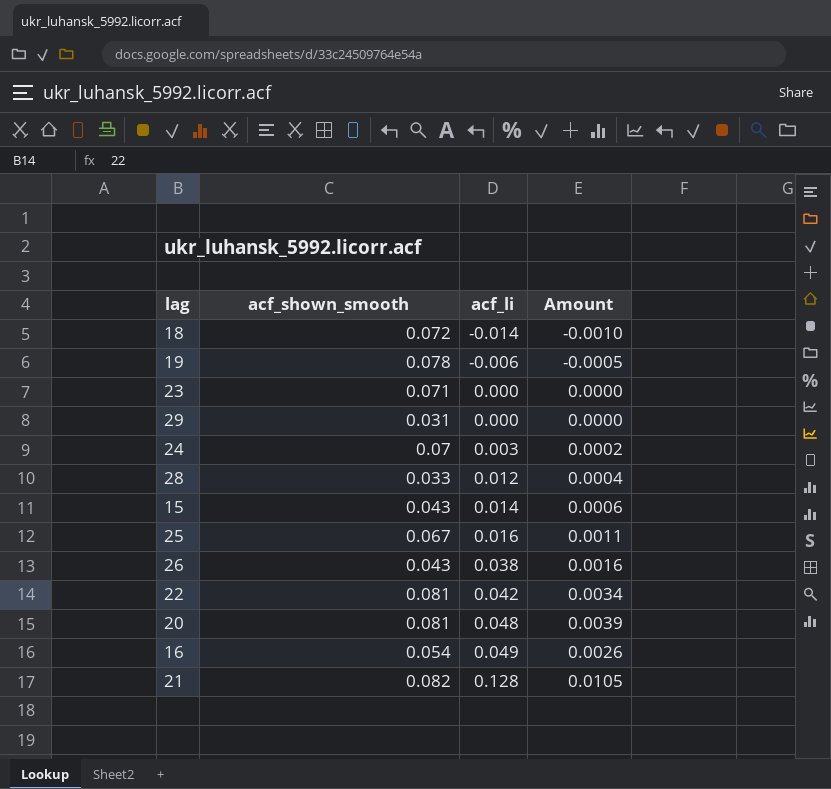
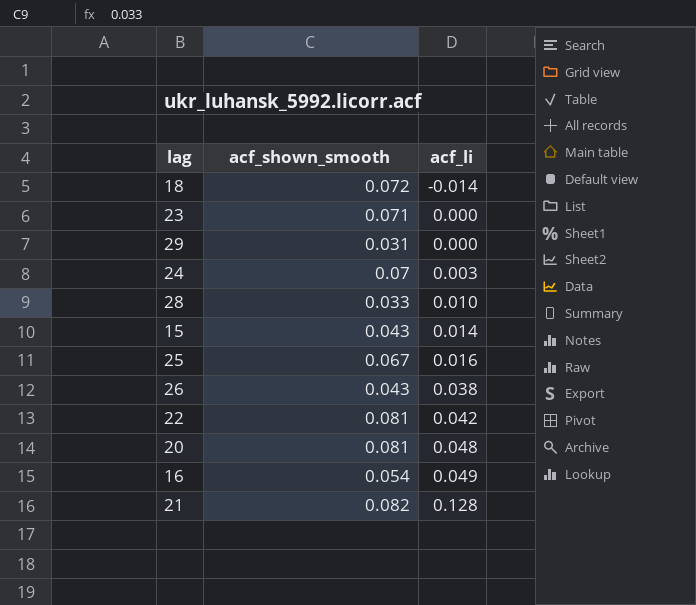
column Amount | formula: [acf_shown_smooth] * [acf_li] -> none
row 19: 0.078 | -0.006 | -0.0005 -> none
28 | acf_li: 0.012 -> 0.010

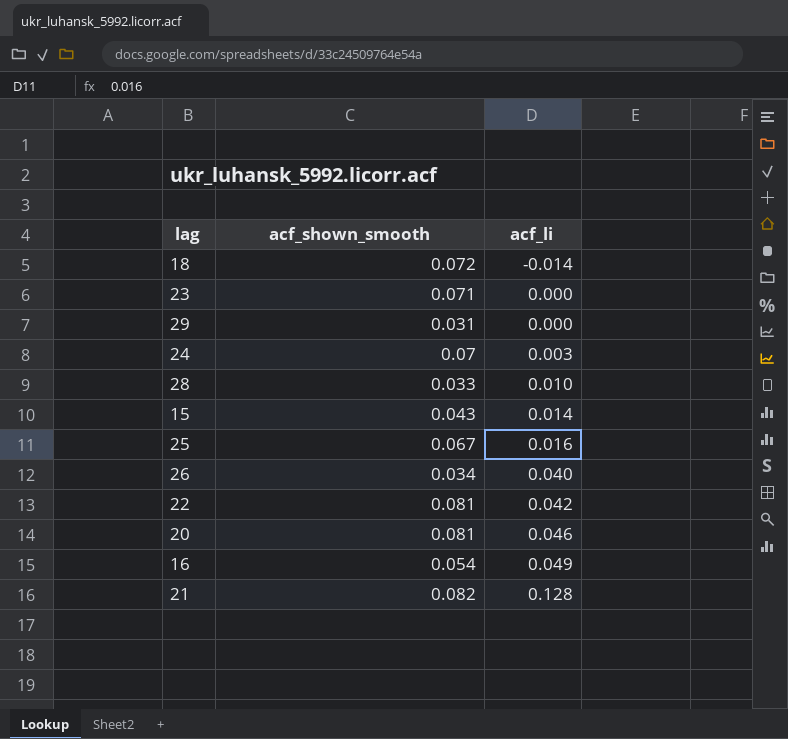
26 | acf_shown_smooth: 0.043 -> 0.034
26 | acf_li: 0.038 -> 0.040
20 | acf_li: 0.048 -> 0.046

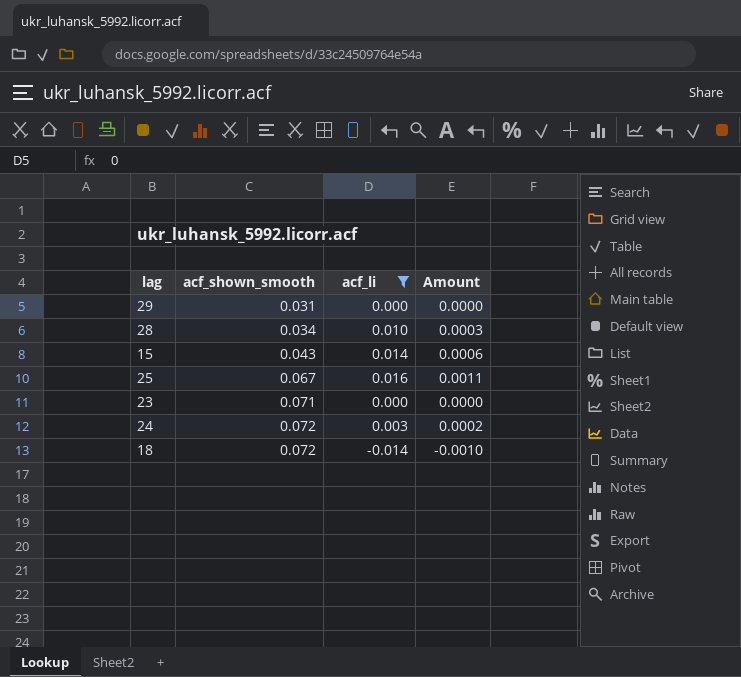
filter: none -> acf_li <= 0.016
row order: acf_li ascending -> acf_shown_smooth ascending
column Amount | formula: none -> [acf_shown_smooth] * [acf_li]
28 | acf_shown_smooth: 0.033 -> 0.034
24 | acf_shown_smooth: 0.07 -> 0.072

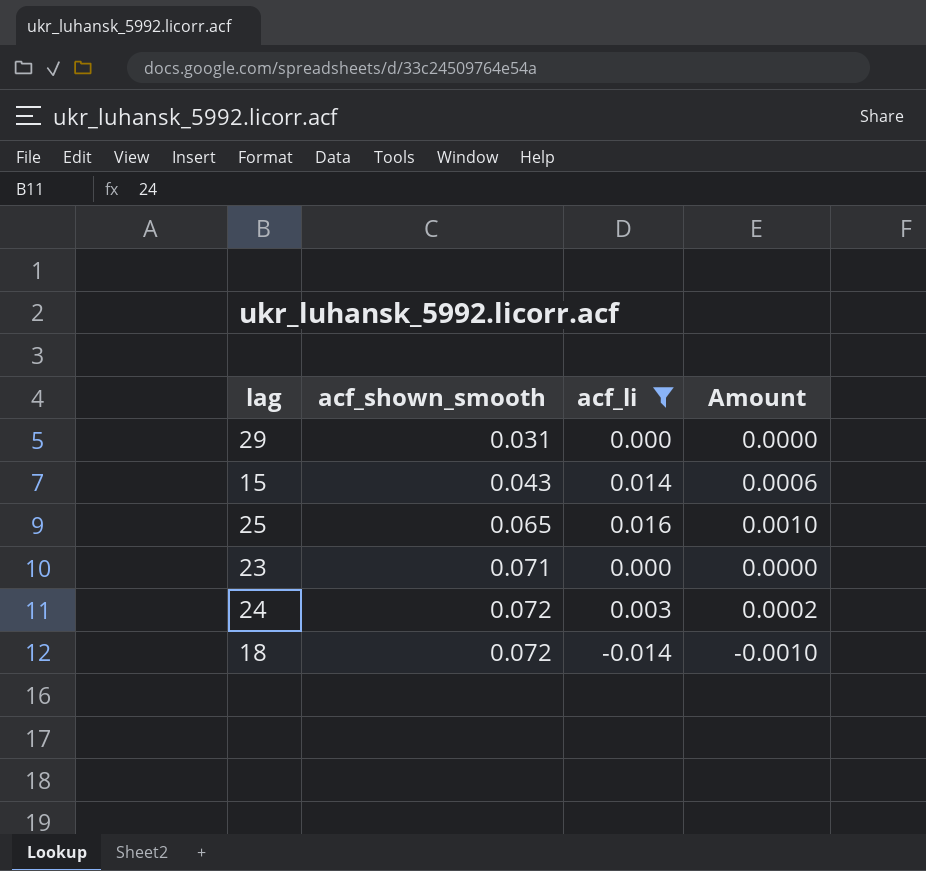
row 28: 0.034 | 0.010 | 0.0003 -> none
25 | acf_shown_smooth: 0.067 -> 0.065
25 | Amount: 0.0011 -> 0.0010

